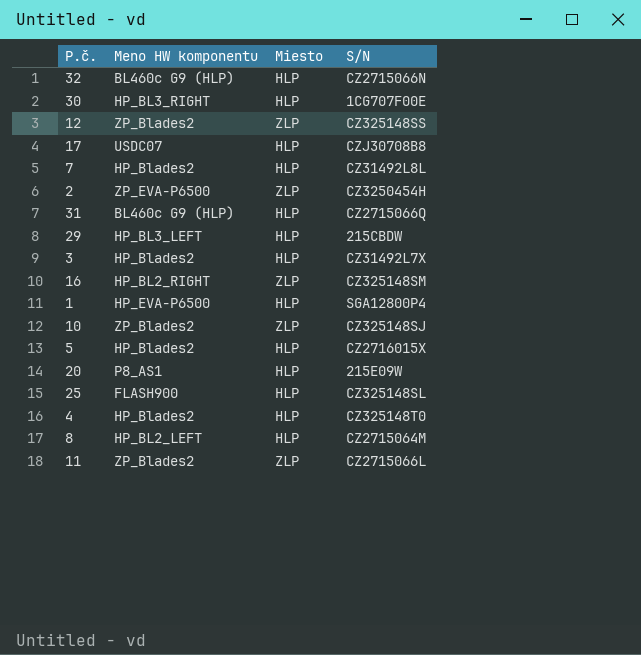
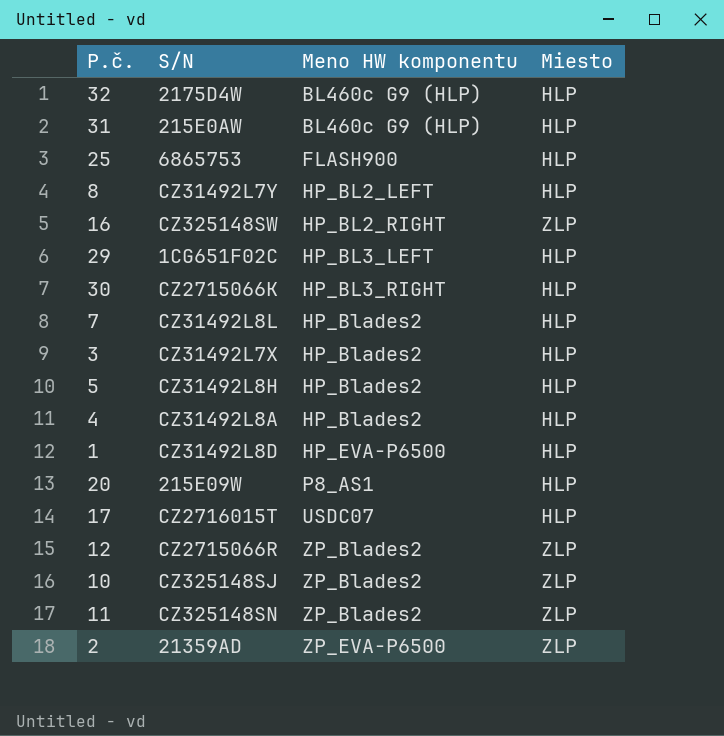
row order: none -> Meno HW komponentu ascending
column S/N | position: 4 -> 2
32 | S/N: CZ2715066N -> 2175D4W
31 | S/N: CZ2715066Q -> 215E0AW
25 | S/N: CZ325148SL -> 6865753
8 | S/N: CZ2715064M -> CZ31492L7Y
16 | S/N: CZ325148SM -> CZ325148SW
29 | S/N: 215CBDW -> 1CG651F02C
30 | S/N: 1CG707F00E -> CZ2715066K
5 | S/N: CZ2716015X -> CZ31492L8H
4 | S/N: CZ325148T0 -> CZ31492L8A
1 | S/N: SGA12800P4 -> CZ31492L8D
17 | S/N: CZJ30708B8 -> CZ2716015T
12 | S/N: CZ325148SS -> CZ2715066R
11 | S/N: CZ2715066L -> CZ325148SN
2 | S/N: CZ3250454H -> 21359AD

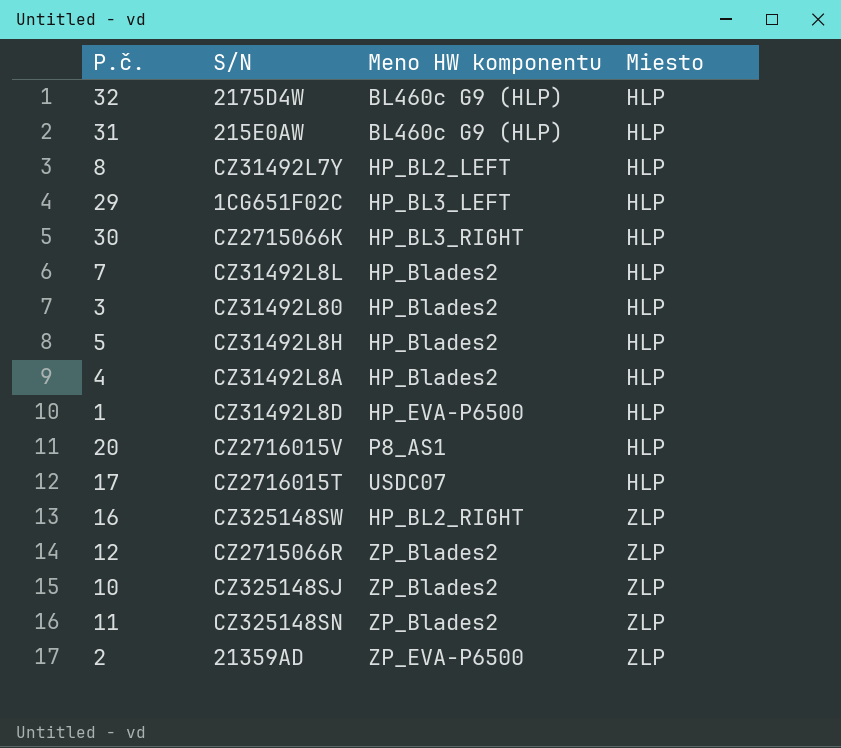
row order: Meno HW komponentu ascending -> Miesto ascending
row 25: 6865753 | FLASH900 | HLP -> none
3 | S/N: CZ31492L7X -> CZ31492L80
20 | S/N: 215E09W -> CZ2716015V

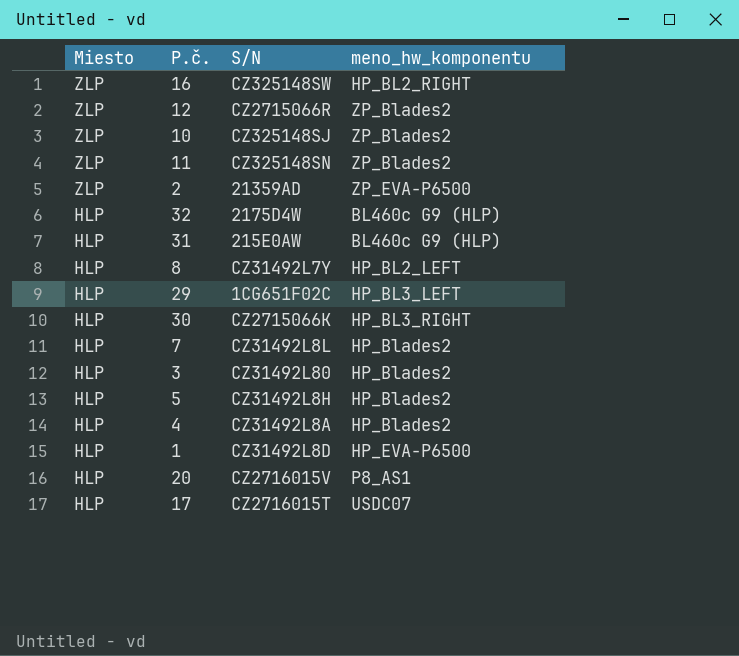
row order: Miesto ascending -> Miesto descending
column Miesto | position: 4 -> 1
column name: Meno HW komponentu -> meno_hw_komponentu

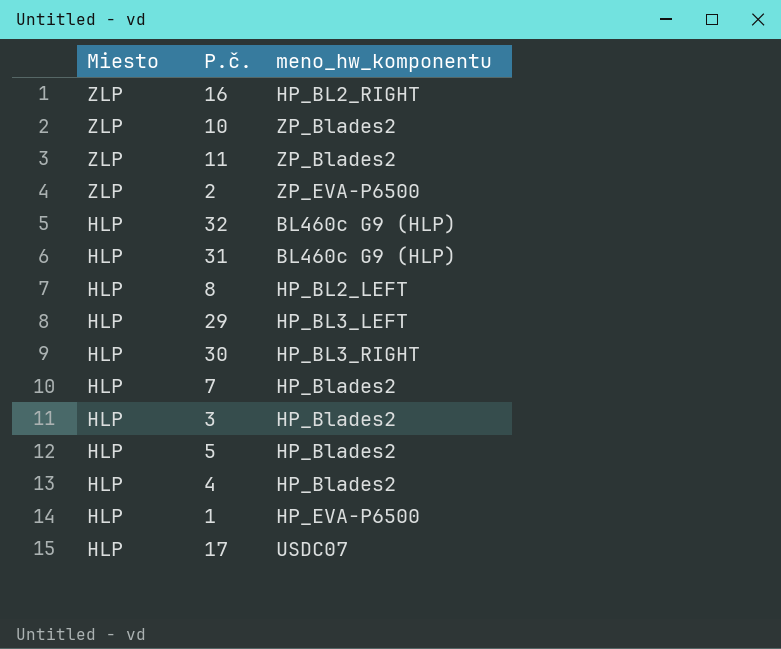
column S/N | position: 3 -> none
row 12: ZLP | CZ2715066R | ZP_Blades2 -> none
row 20: HLP | CZ2716015V | P8_AS1 -> none

